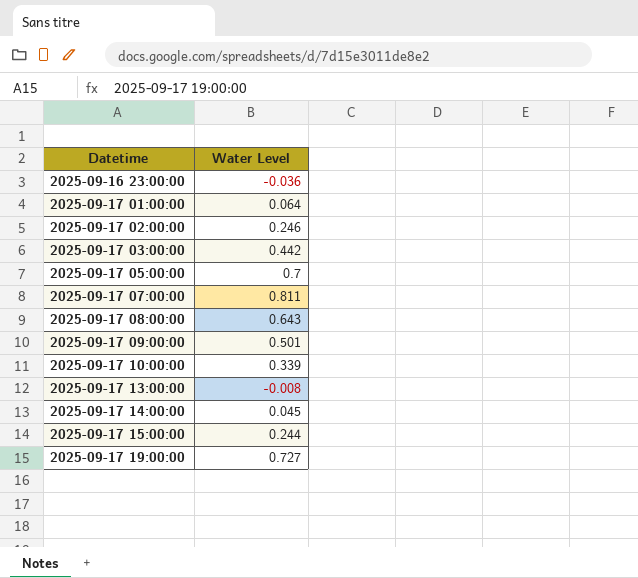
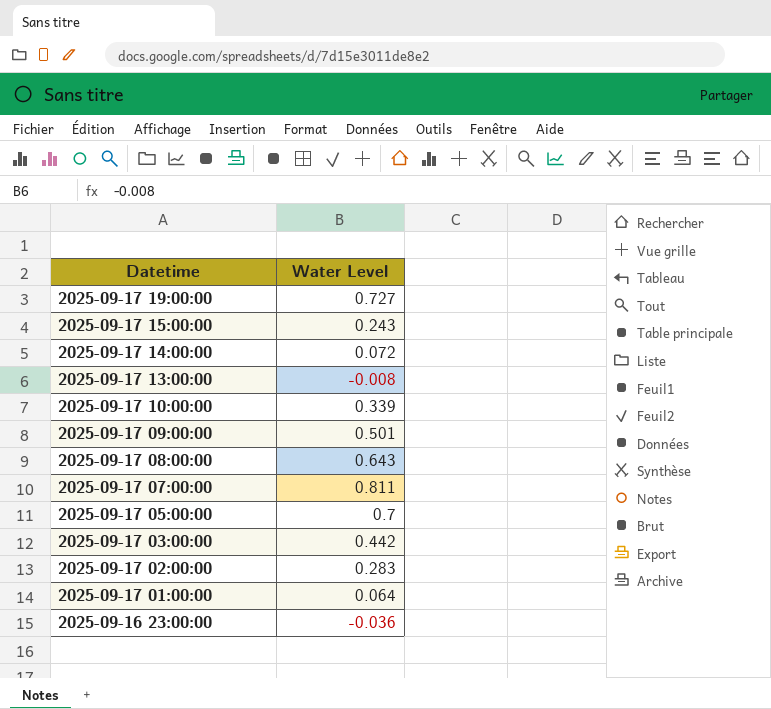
row order: Datetime ascending -> Datetime descending
2025-09-17 15:00:00 | Water Level: 0.244 -> 0.243
2025-09-17 14:00:00 | Water Level: 0.045 -> 0.072
2025-09-17 02:00:00 | Water Level: 0.246 -> 0.283

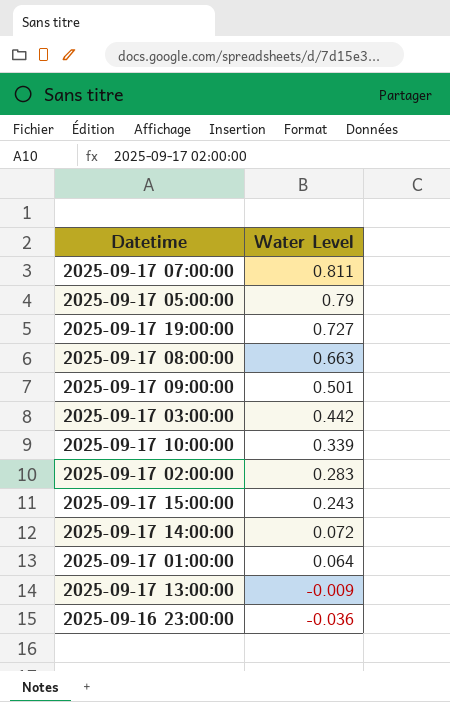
row order: Datetime descending -> Water Level descending
2025-09-17 05:00:00 | Water Level: 0.7 -> 0.79
2025-09-17 08:00:00 | Water Level: 0.643 -> 0.663
2025-09-17 13:00:00 | Water Level: -0.008 -> -0.009

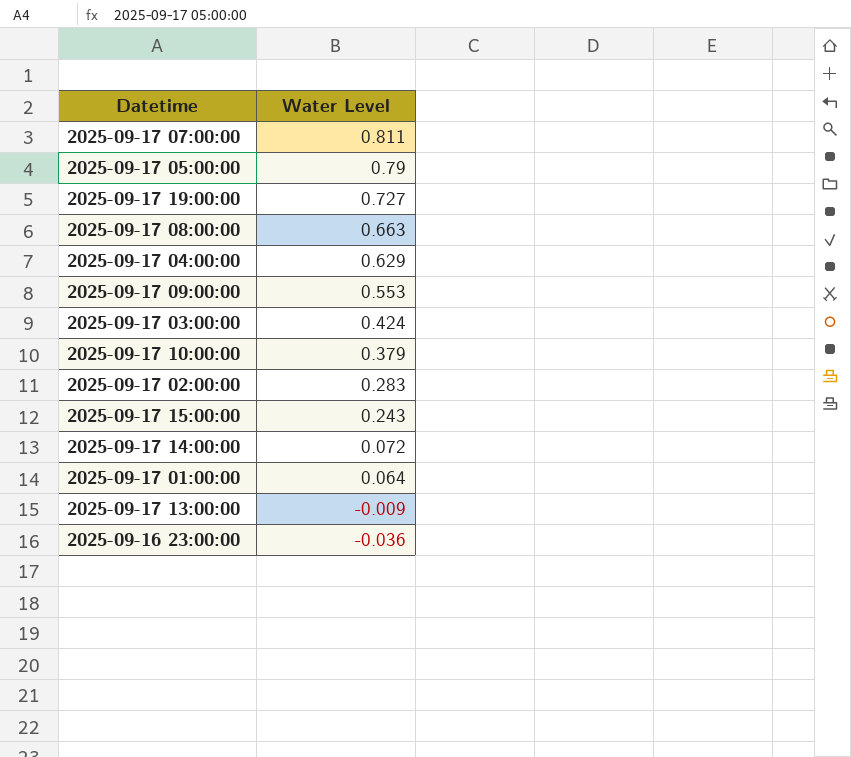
row 2025-09-17 04:00:00: none -> 0.629
2025-09-17 09:00:00 | Water Level: 0.501 -> 0.553
2025-09-17 03:00:00 | Water Level: 0.442 -> 0.424
2025-09-17 10:00:00 | Water Level: 0.339 -> 0.379

